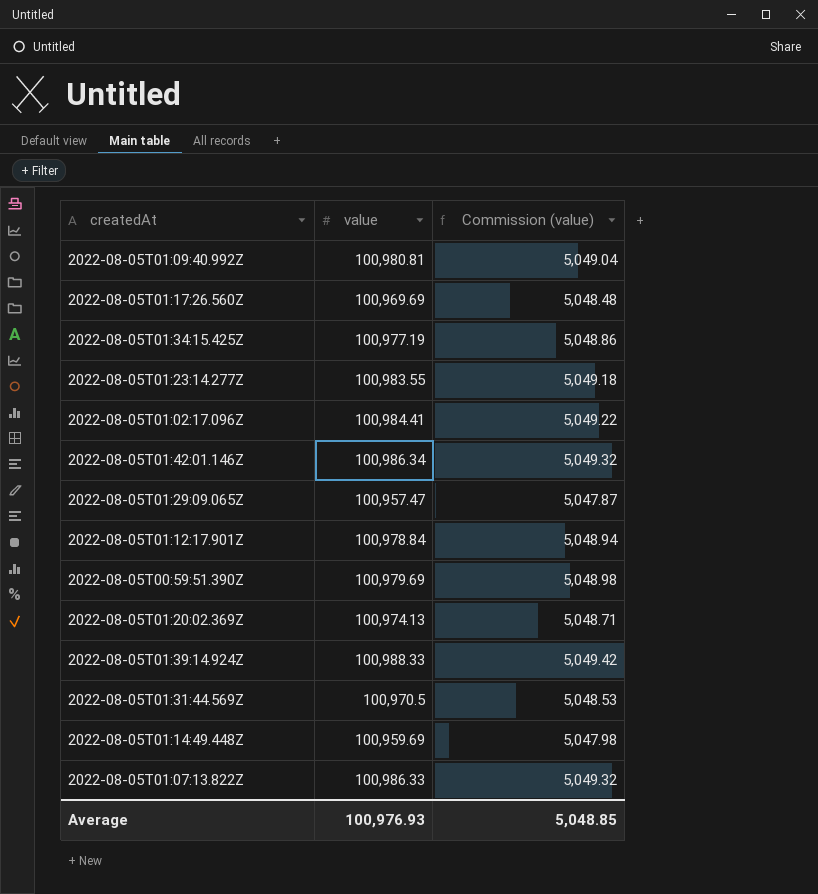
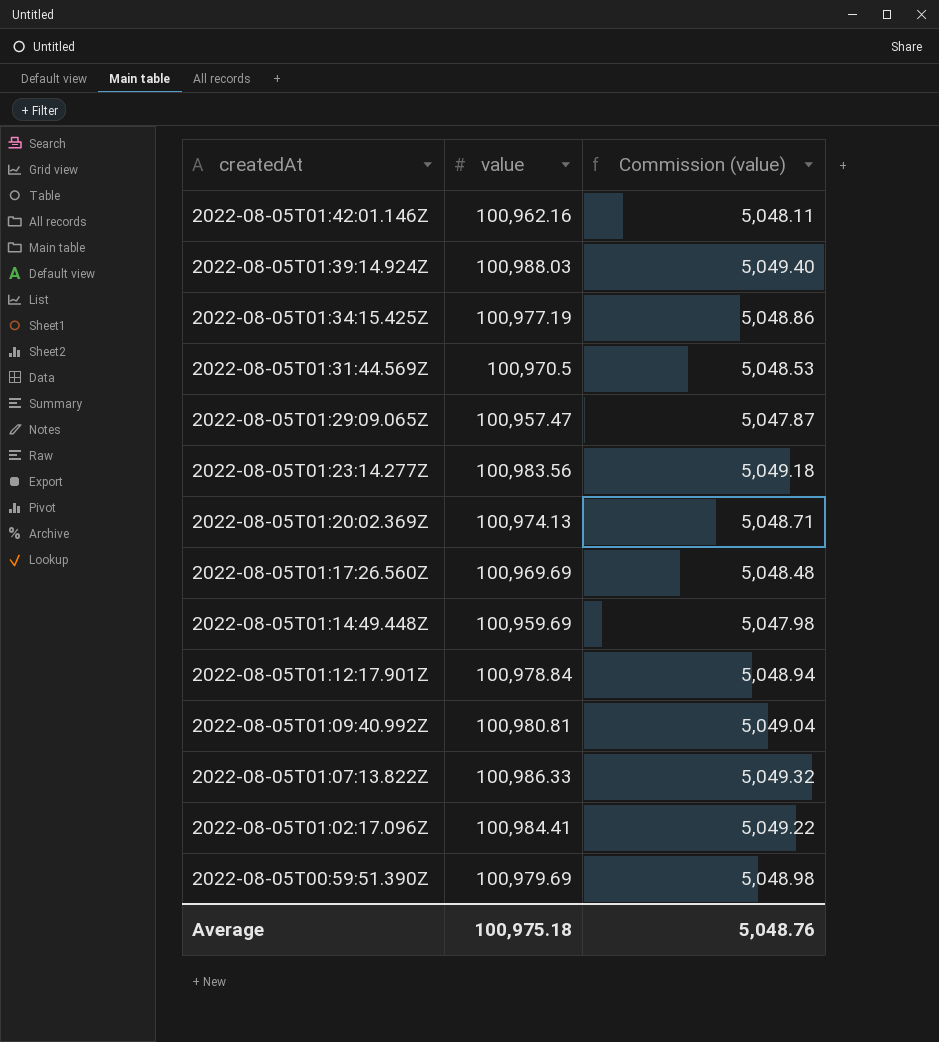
row order: none -> createdAt descending
2022-08-05T01:42:01.146Z | value: 100,986.34 -> 100,962.16
2022-08-05T01:42:01.146Z | Commission (value): 5,049.32 -> 5,048.11
2022-08-05T01:39:14.924Z | value: 100,988.33 -> 100,988.03
2022-08-05T01:39:14.924Z | Commission (value): 5,049.42 -> 5,049.40
2022-08-05T01:23:14.277Z | value: 100,983.55 -> 100,983.56
Average | value: 100,976.93 -> 100,975.18
Average | Commission (value): 5,048.85 -> 5,048.76

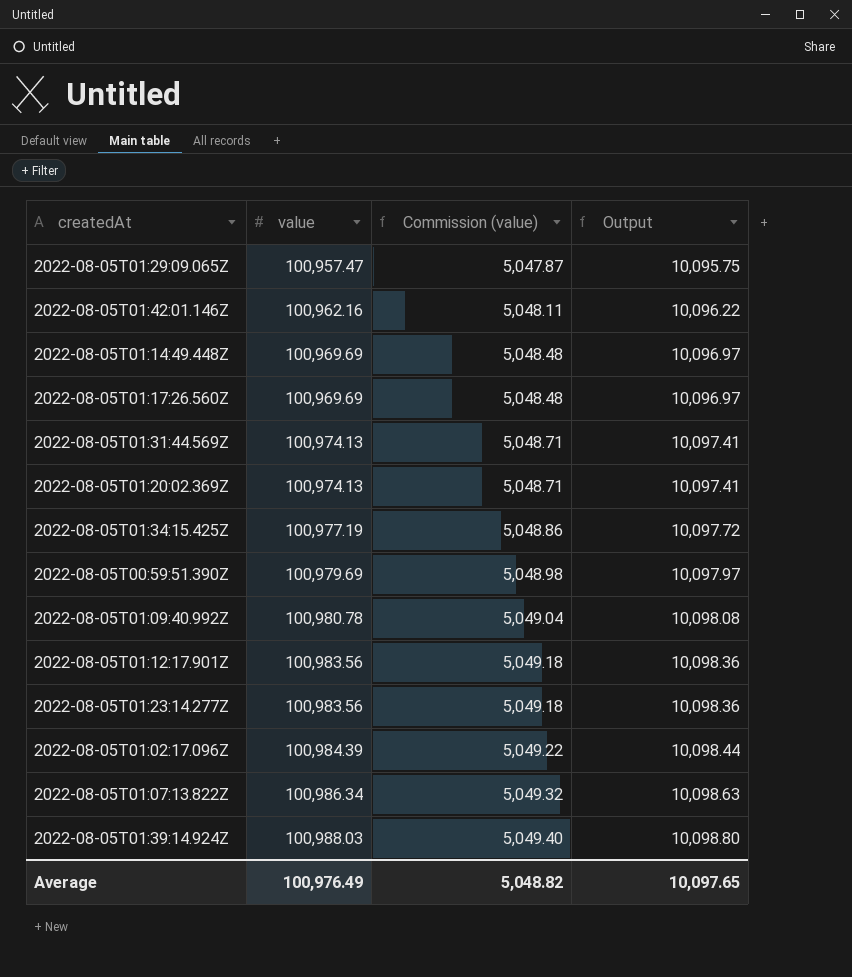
row order: createdAt descending -> value ascending
column Output | formula: none -> [value] * 0.1
2022-08-05T01:14:49.448Z | value: 100,959.69 -> 100,969.69
2022-08-05T01:14:49.448Z | Commission (value): 5,047.98 -> 5,048.48
2022-08-05T01:31:44.569Z | value: 100,970.5 -> 100,974.13
2022-08-05T01:31:44.569Z | Commission (value): 5,048.53 -> 5,048.71
2022-08-05T01:09:40.992Z | value: 100,980.81 -> 100,980.78
2022-08-05T01:12:17.901Z | value: 100,978.84 -> 100,983.56
2022-08-05T01:12:17.901Z | Commission (value): 5,048.94 -> 5,049.18
2022-08-05T01:02:17.096Z | value: 100,984.41 -> 100,984.39
2022-08-05T01:07:13.822Z | value: 100,986.33 -> 100,986.34
Average | value: 100,975.18 -> 100,976.49
Average | Commission (value): 5,048.76 -> 5,048.82

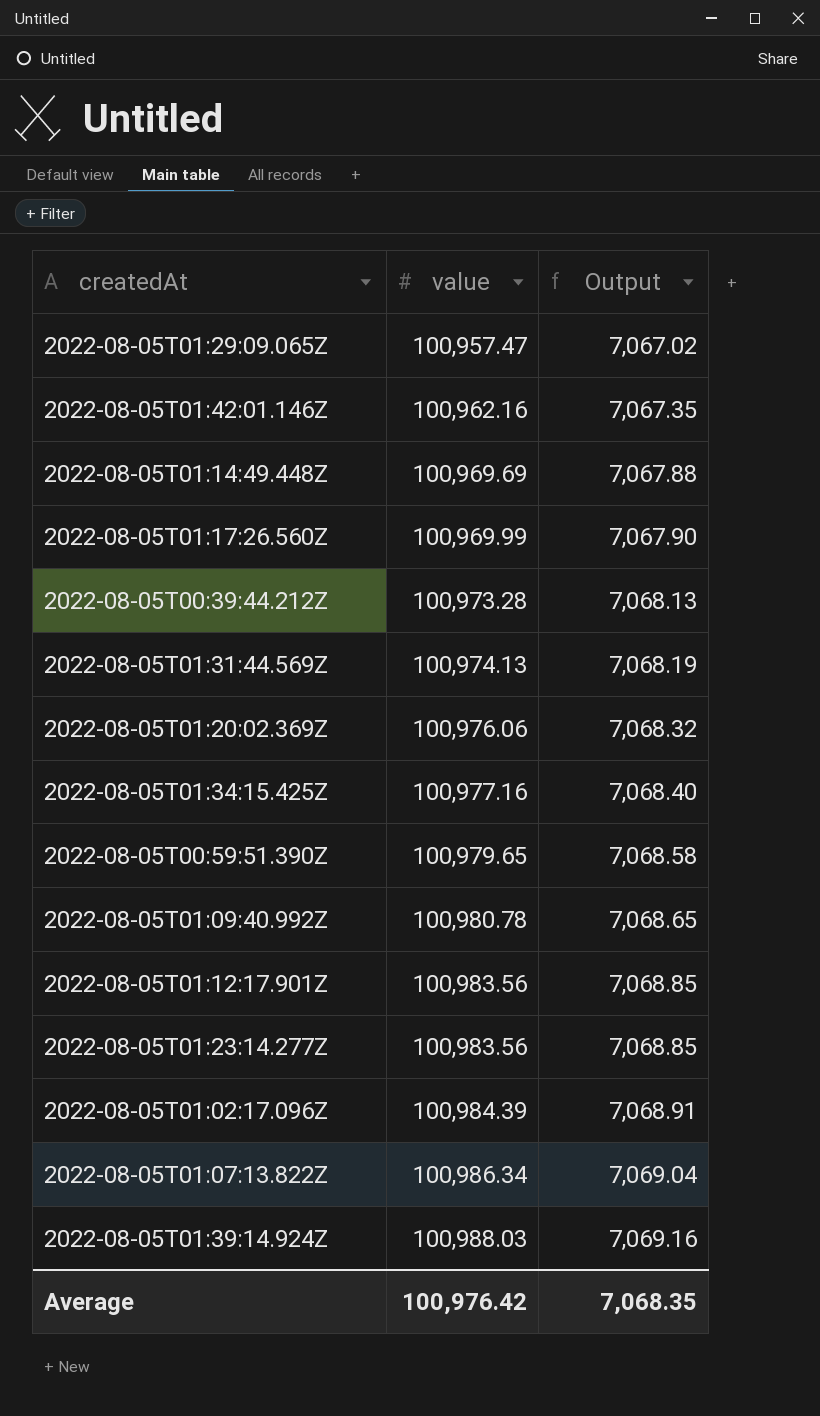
column Commission (value) | formula: [value] * 0.05 -> none
column Output | formula: [value] * 0.1 -> [value] * 0.07
2022-08-05T01:17:26.560Z | value: 100,969.69 -> 100,969.99
row 2022-08-05T00:39:44.212Z: none -> 100,973.28 | 7,068.13
2022-08-05T01:20:02.369Z | value: 100,974.13 -> 100,976.06
2022-08-05T01:34:15.425Z | value: 100,977.19 -> 100,977.16
2022-08-05T00:59:51.390Z | value: 100,979.69 -> 100,979.65
Average | value: 100,976.49 -> 100,976.42
Average | Output: 10,097.65 -> 7,068.35

